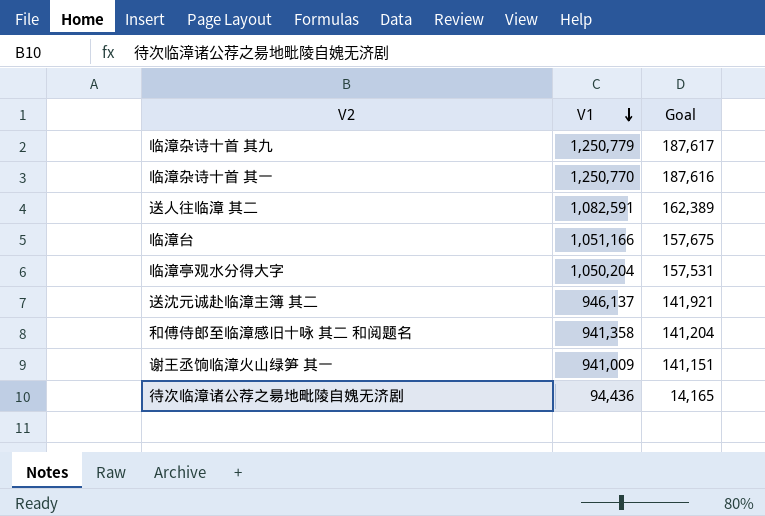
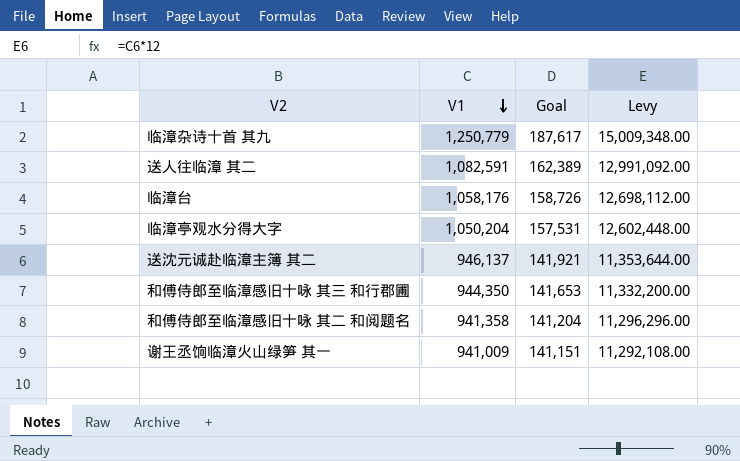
column Levy | formula: none -> [V1] * 12
row 临漳杂诗十首 其一: 1,250,770 | 187,616 -> none
row 待次临漳诸公荐之昜地毗陵自媿无济剧: 94,436 | 14,165 -> none
临漳台 | V1: 1,051,166 -> 1,058,176
临漳台 | Goal: 157,675 -> 158,726
row 和傅侍郎至临漳感旧十咏 其三 和行郡圃: none -> 944,350 | 141,653 | 11,332,200.00

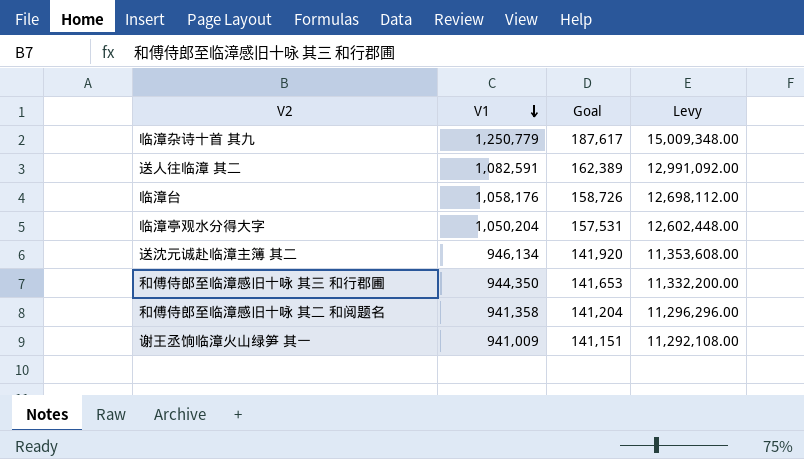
送沈元诚赴临漳主簿 其二 | V1: 946,137 -> 946,134
送沈元诚赴临漳主簿 其二 | Goal: 141,921 -> 141,920
送沈元诚赴临漳主簿 其二 | Levy: 11,353,644.00 -> 11,353,608.00

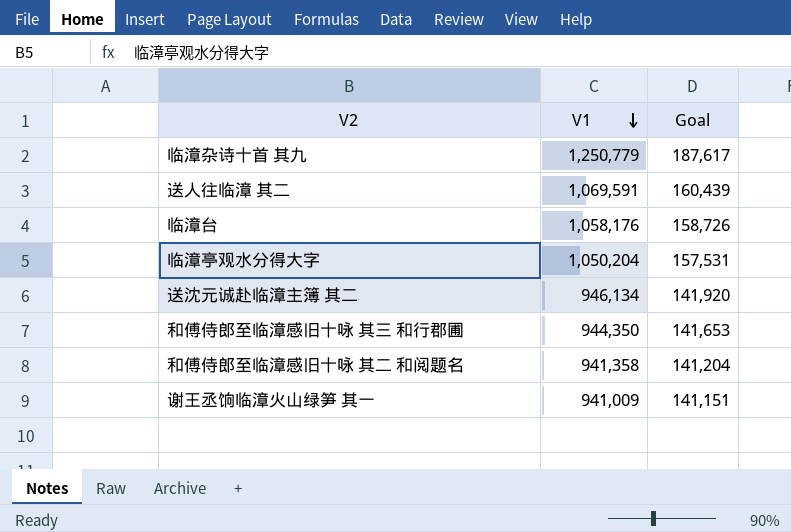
column Levy | formula: [V1] * 12 -> none
送人往临漳 其二 | V1: 1,082,591 -> 1,069,591
送人往临漳 其二 | Goal: 162,389 -> 160,439

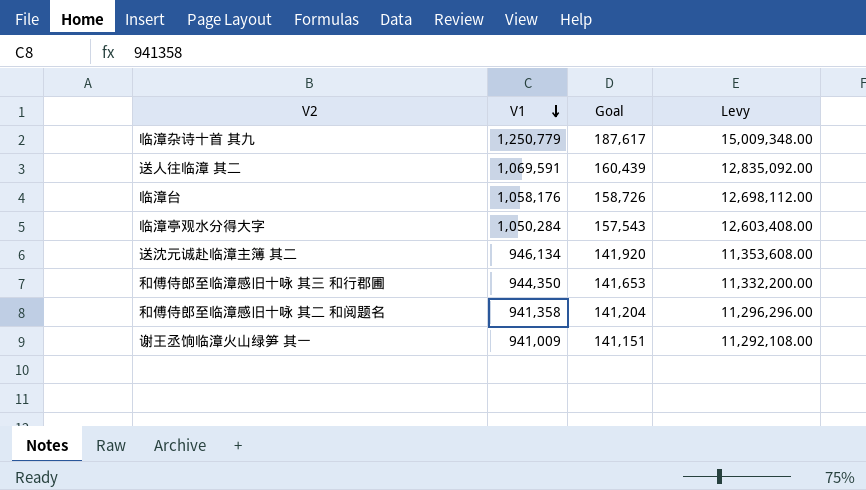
column Levy | formula: none -> [V1] * 12
临漳亭观水分得大字 | V1: 1,050,204 -> 1,050,284
临漳亭观水分得大字 | Goal: 157,531 -> 157,543

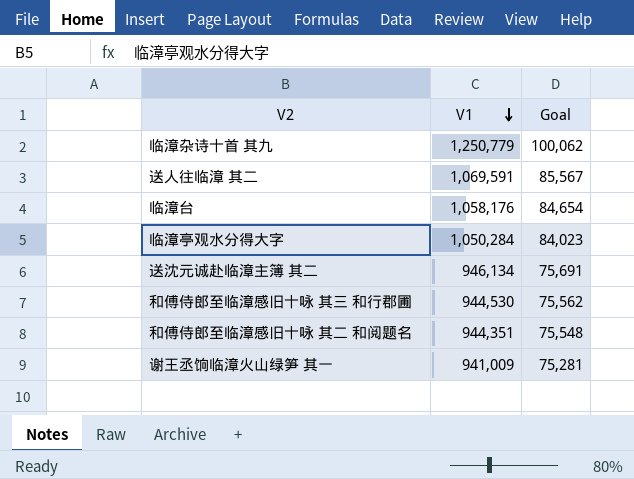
column Levy | formula: [V1] * 12 -> none
column Goal | formula: [V1] * 0.15 -> [V1] * 0.08
和傅侍郎至临漳感旧十咏 其三 和行郡圃 | V1: 944,350 -> 944,530
和傅侍郎至临漳感旧十咏 其二 和阅题名 | V1: 941,358 -> 944,351

